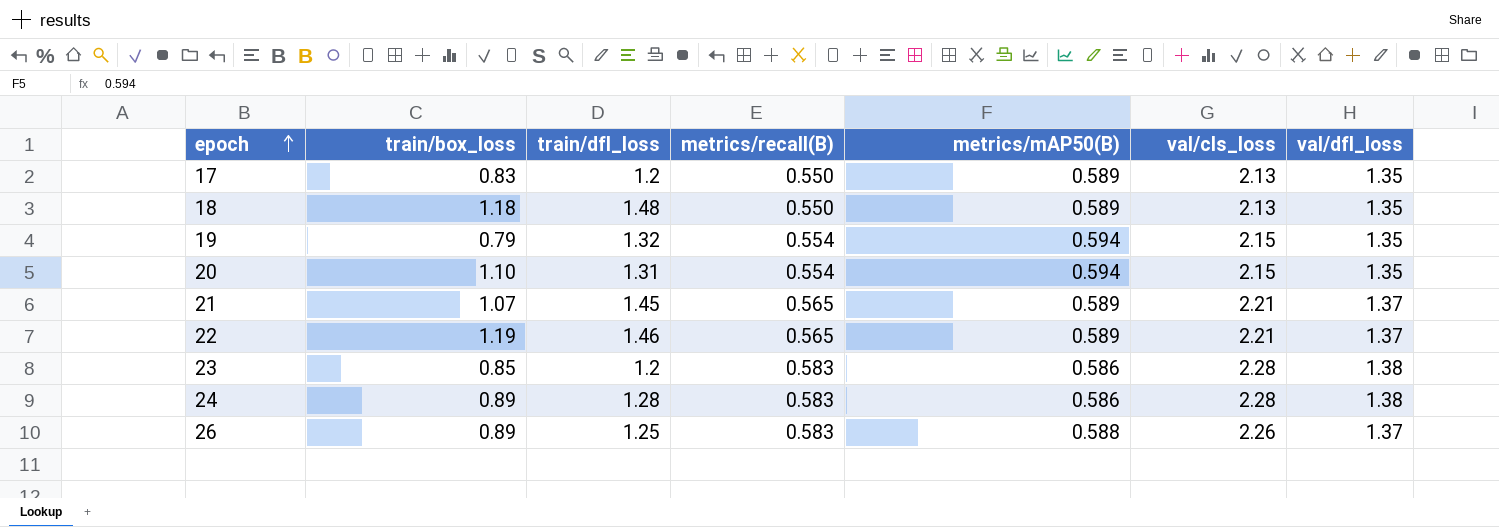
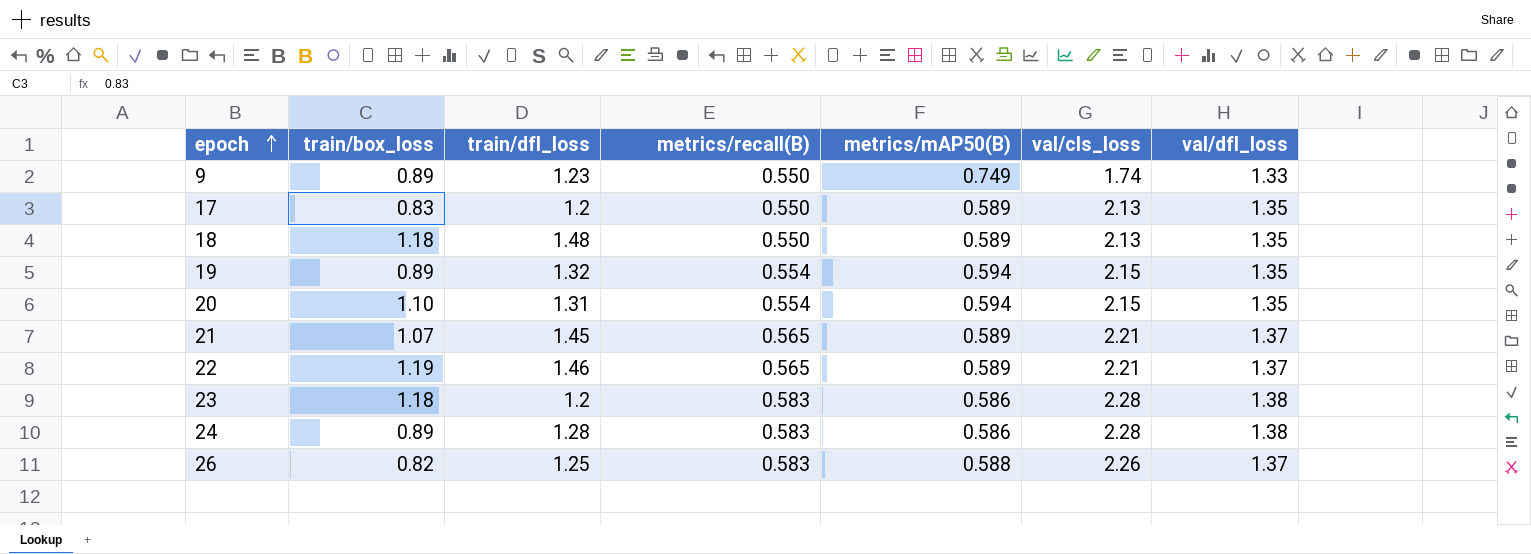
row 9: none -> 0.89 | 1.23 | 0.550 | 0.749 | 1.74 | 1.33
19 | train/box_loss: 0.79 -> 0.89
23 | train/box_loss: 0.85 -> 1.18
26 | train/box_loss: 0.89 -> 0.82

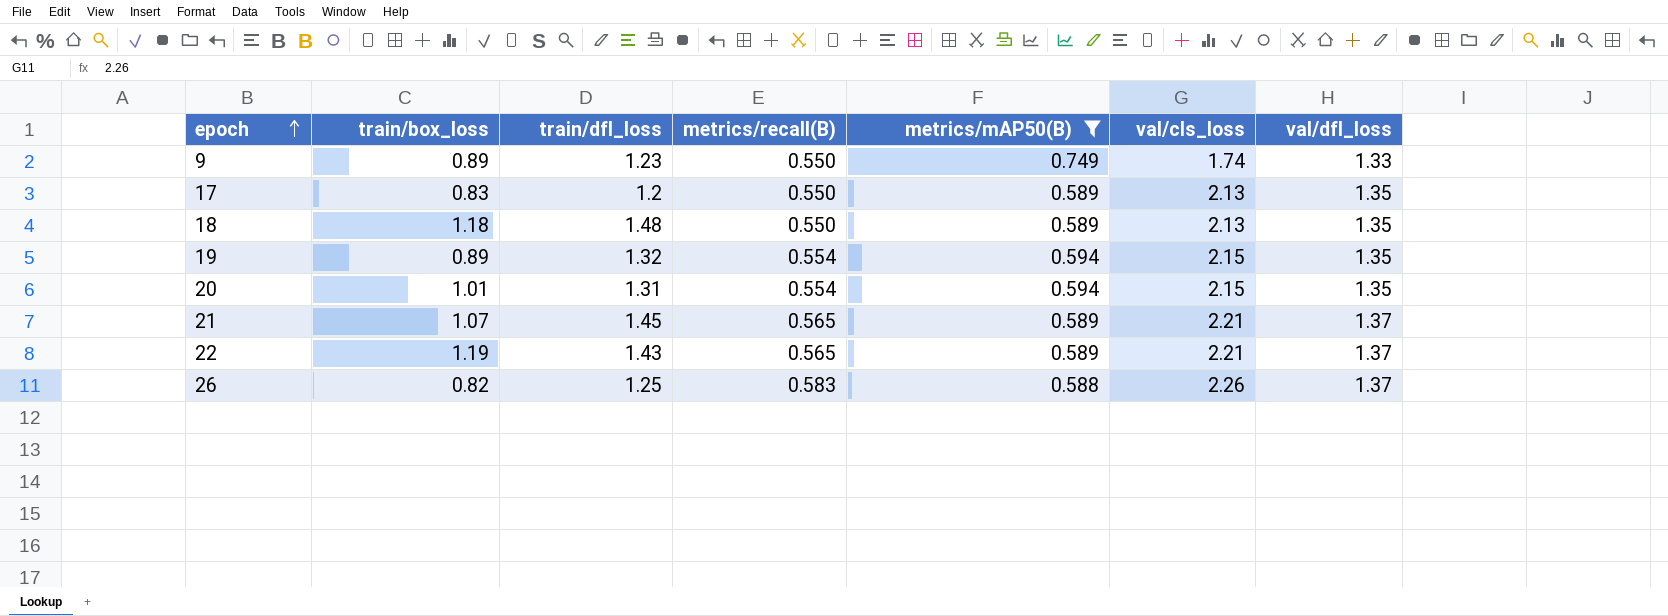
filter: none -> metrics/mAP50(B) != 0.586
20 | train/box_loss: 1.10 -> 1.01
22 | train/dfl_loss: 1.46 -> 1.43

